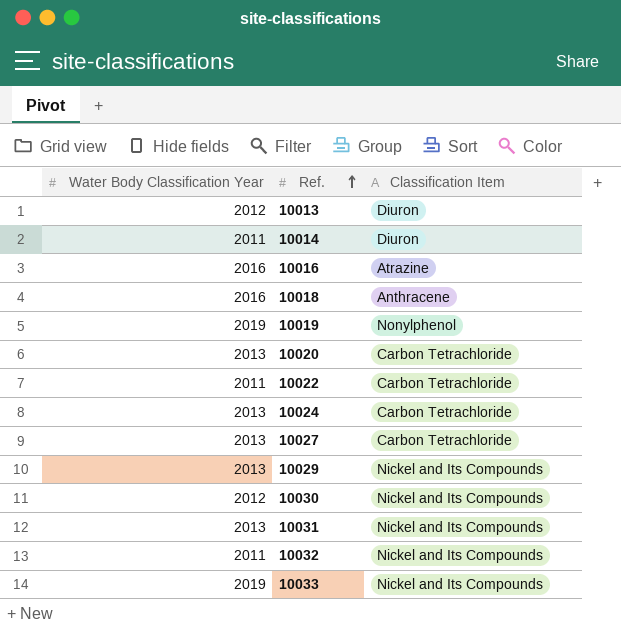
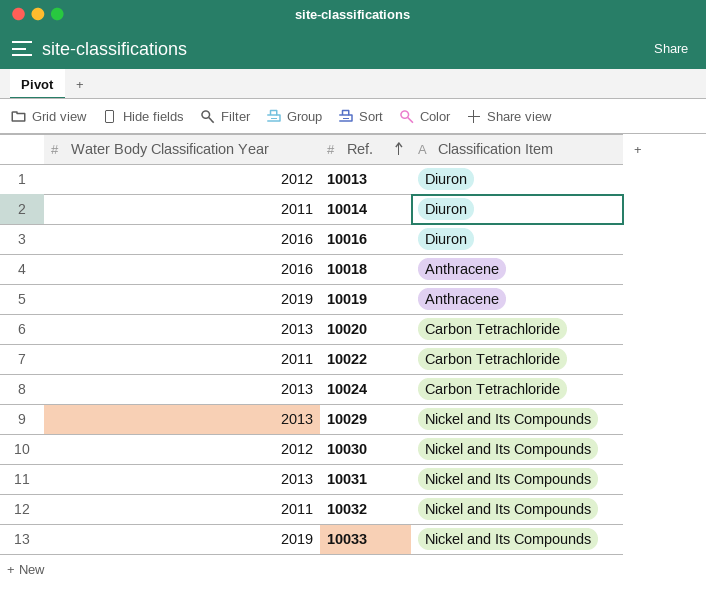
row 10027: 2013 | Carbon Tetrachloride -> none
10016 | Classification Item: Atrazine -> Diuron
10019 | Classification Item: Nonylphenol -> Anthracene

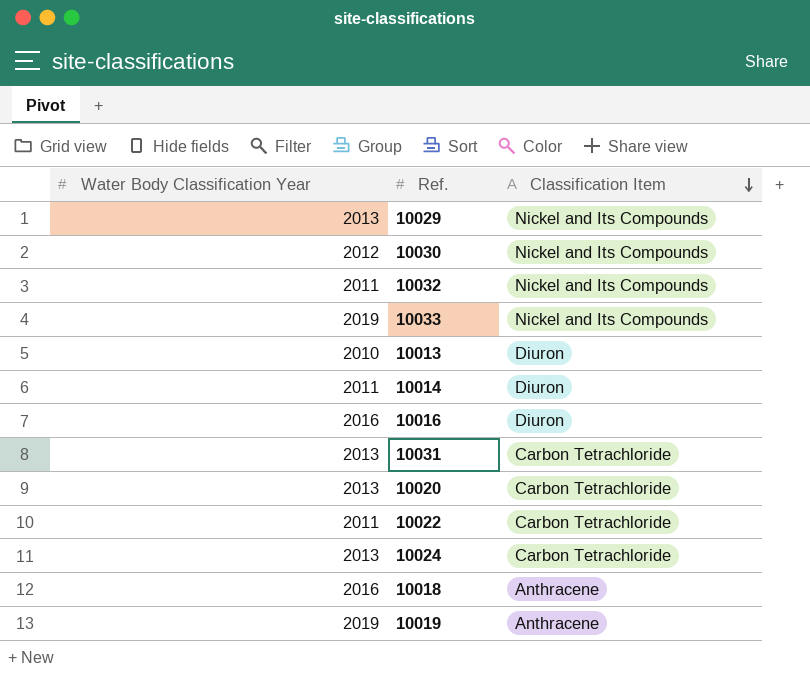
row order: Ref. ascending -> Classification Item descending
10013 | Water Body Classification Year: 2012 -> 2010
10031 | Classification Item: Nickel and Its Compounds -> Carbon Tetrachloride

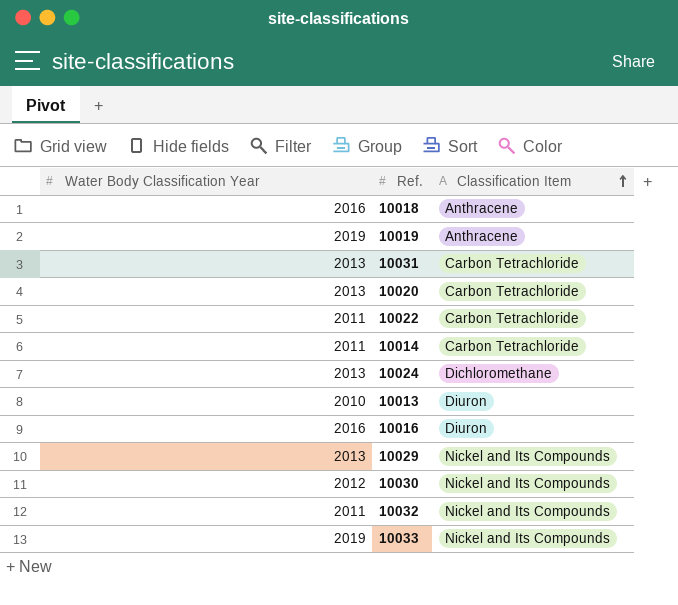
row order: Classification Item descending -> Classification Item ascending
10014 | Classification Item: Diuron -> Carbon Tetrachloride
10024 | Classification Item: Carbon Tetrachloride -> Dichloromethane

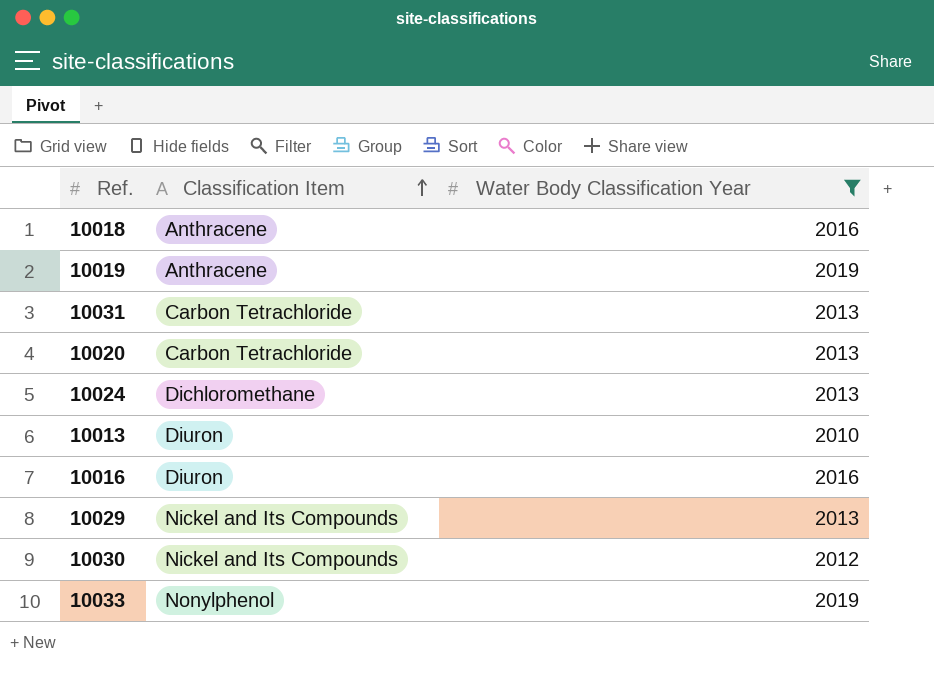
filter: none -> Water Body Classification Year != 2011
column Water Body Classification Year | position: 1 -> 3
10033 | Classification Item: Nickel and Its Compounds -> Nonylphenol

